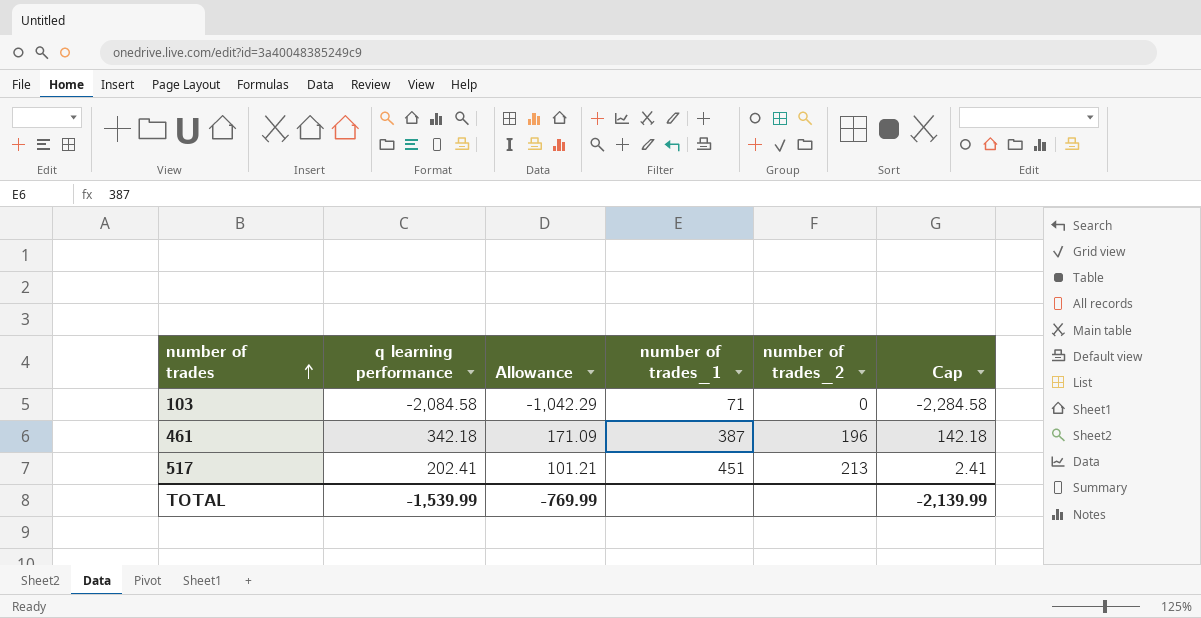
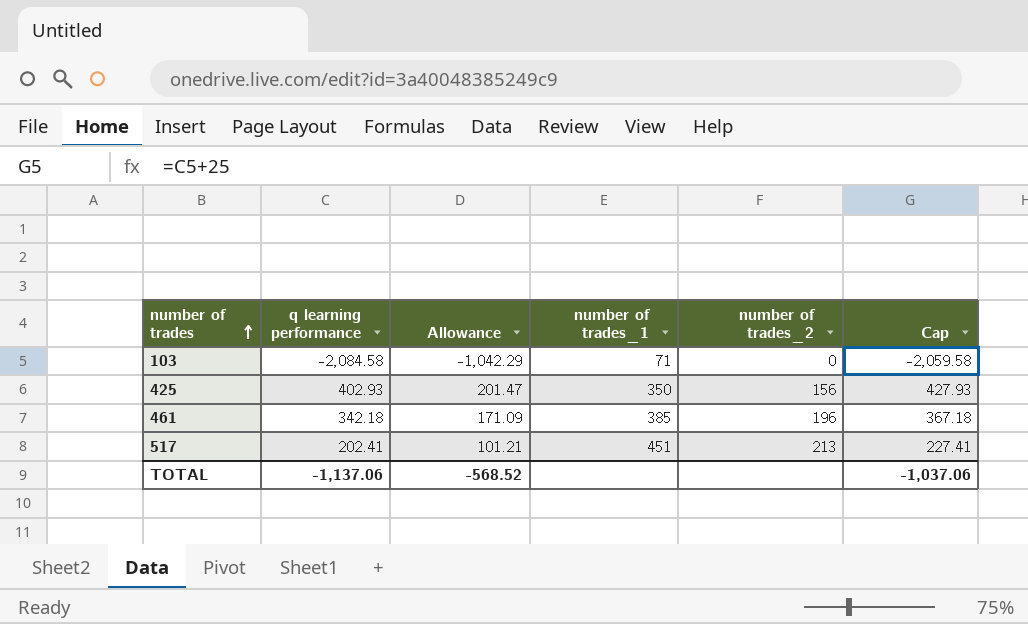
column Cap | formula: [q learning performance] - 200 -> [q learning performance] + 25
row 425: none -> 402.93 | 201.47 | 350 | 156 | 427.93
461 | number of trades_1: 387 -> 385
TOTAL | q learning performance: -1,539.99 -> -1,137.06
TOTAL | Allowance: -769.99 -> -568.52
TOTAL | Cap: -2,139.99 -> -1,037.06

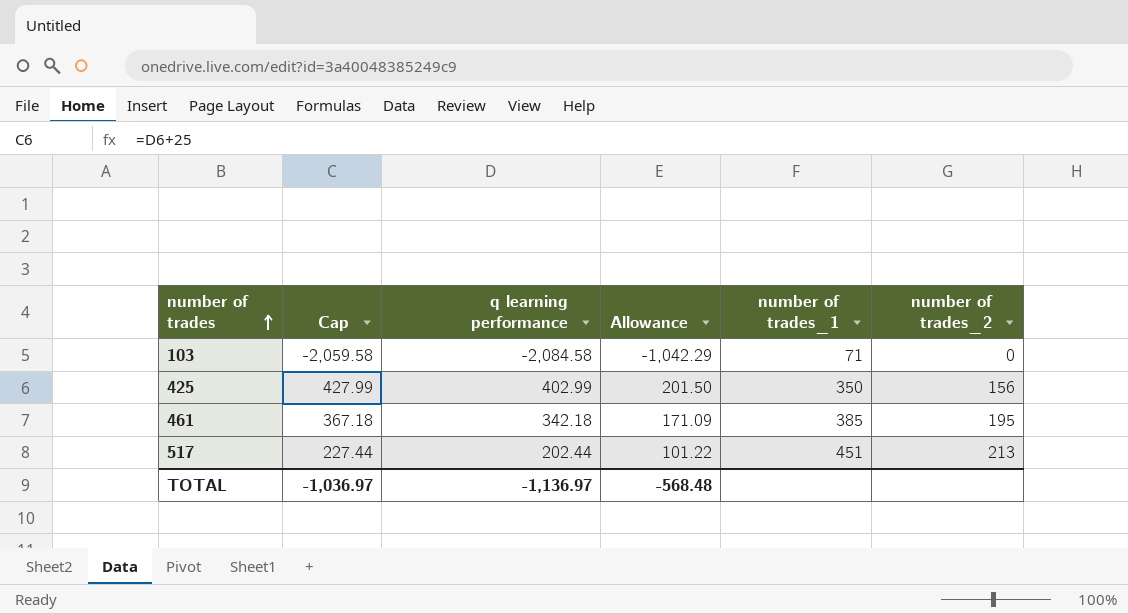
column Cap | position: 6 -> 2
425 | Cap: 427.93 -> 427.99
425 | q learning performance: 402.93 -> 402.99
425 | Allowance: 201.47 -> 201.50
461 | number of trades_2: 196 -> 195
517 | Cap: 227.41 -> 227.44
517 | q learning performance: 202.41 -> 202.44
517 | Allowance: 101.21 -> 101.22
TOTAL | Cap: -1,037.06 -> -1,036.97
TOTAL | q learning performance: -1,137.06 -> -1,136.97
TOTAL | Allowance: -568.52 -> -568.48

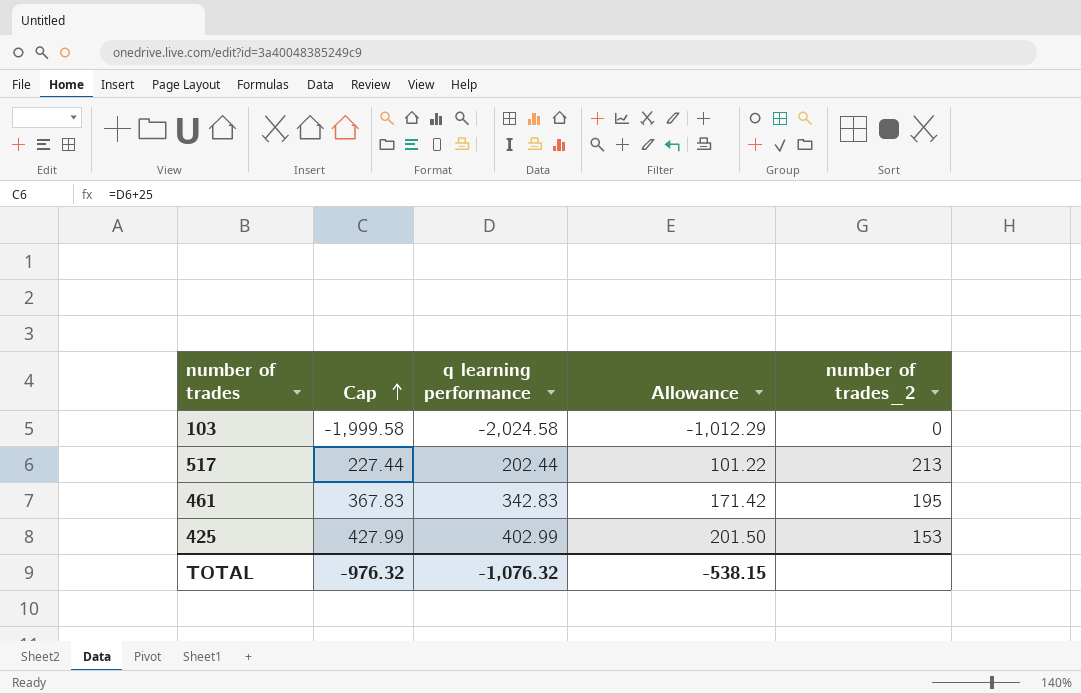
row order: number of trades ascending -> Cap ascending
column number of trades_1 | position: 5 -> none
103 | Cap: -2,059.58 -> -1,999.58
103 | q learning performance: -2,084.58 -> -2,024.58
103 | Allowance: -1,042.29 -> -1,012.29
461 | Cap: 367.18 -> 367.83
461 | q learning performance: 342.18 -> 342.83
461 | Allowance: 171.09 -> 171.42
425 | number of trades_2: 156 -> 153
TOTAL | Cap: -1,036.97 -> -976.32
TOTAL | q learning performance: -1,136.97 -> -1,076.32
TOTAL | Allowance: -568.48 -> -538.15

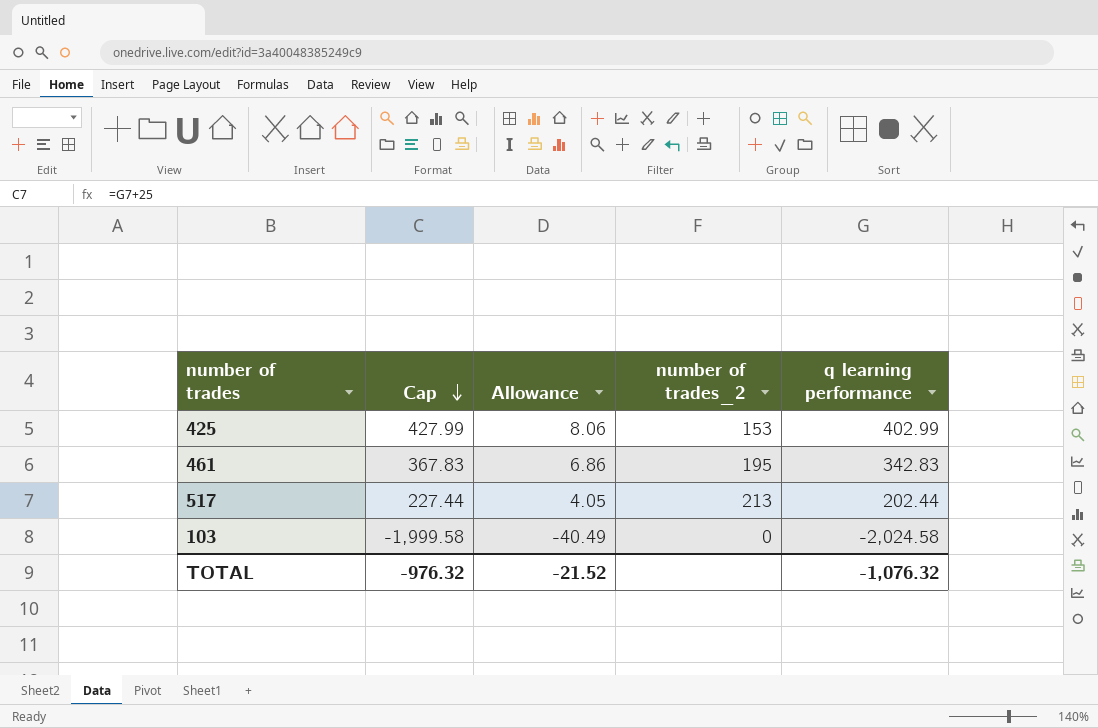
row order: Cap ascending -> Cap descending
column Allowance | formula: [q learning performance] * 0.5 -> [q learning performance] * 0.02
column q learning performance | position: 3 -> 5
TOTAL | Allowance: -538.15 -> -21.52

